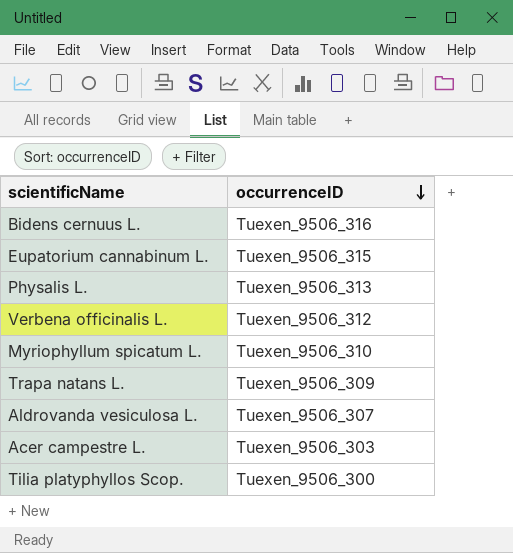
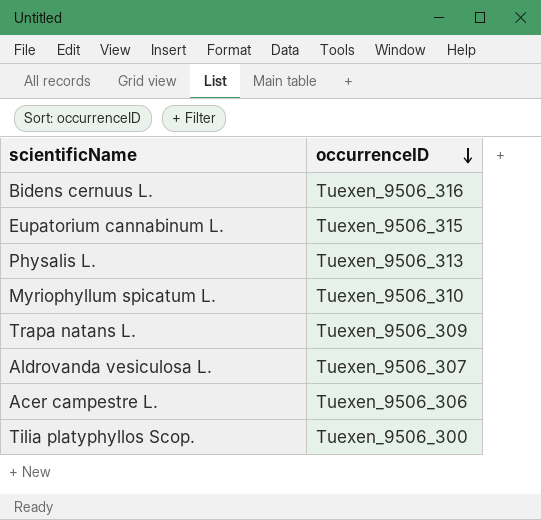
row Verbena officinalis L.: Tuexen_9506_312 -> none
Acer campestre L. | occurrenceID: Tuexen_9506_303 -> Tuexen_9506_306

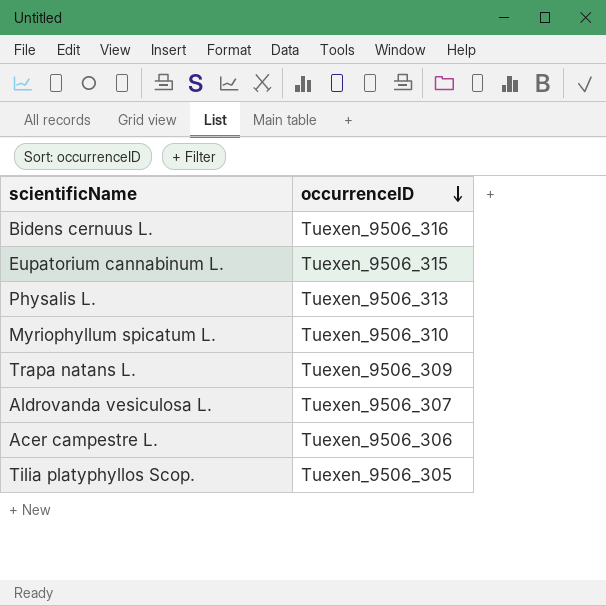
Tilia platyphyllos Scop. | occurrenceID: Tuexen_9506_300 -> Tuexen_9506_305

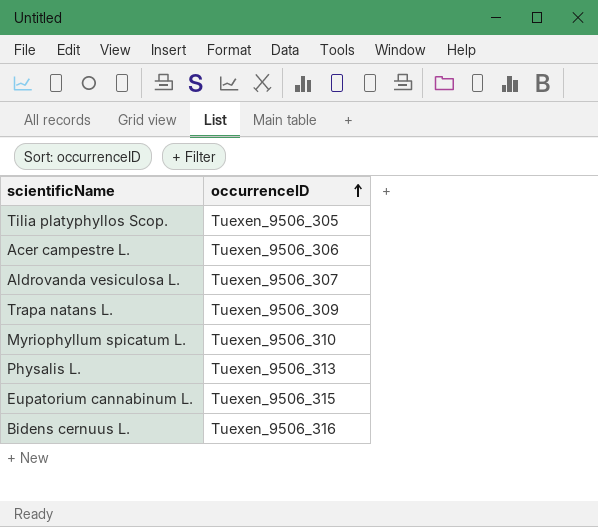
row order: occurrenceID descending -> occurrenceID ascending

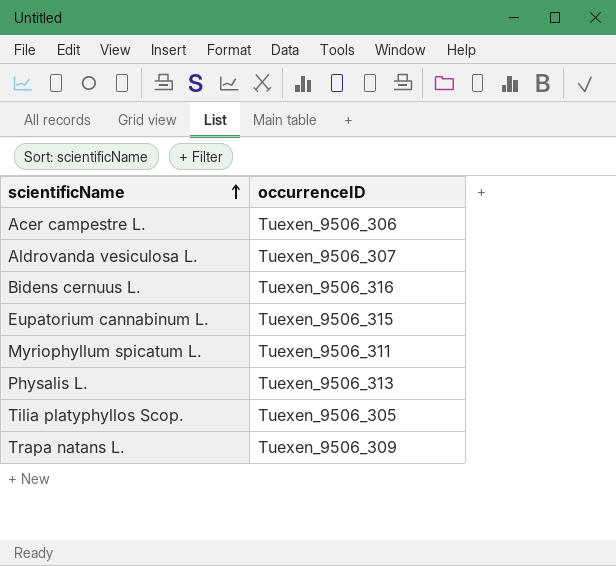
row order: occurrenceID ascending -> scientificName ascending
Myriophyllum spicatum L. | occurrenceID: Tuexen_9506_310 -> Tuexen_9506_311

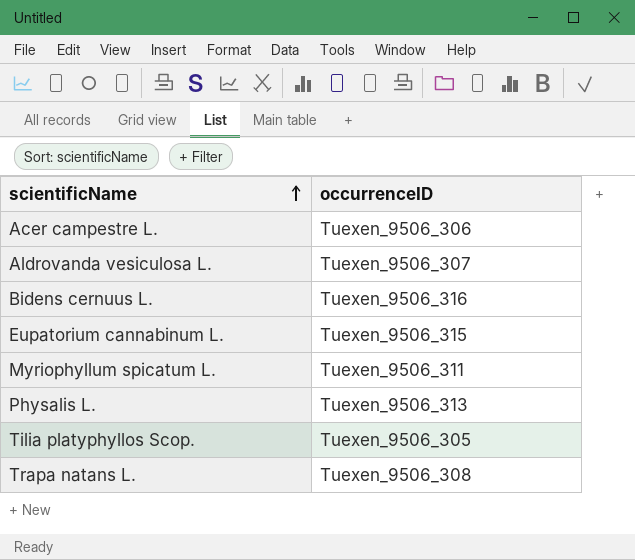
Trapa natans L. | occurrenceID: Tuexen_9506_309 -> Tuexen_9506_308

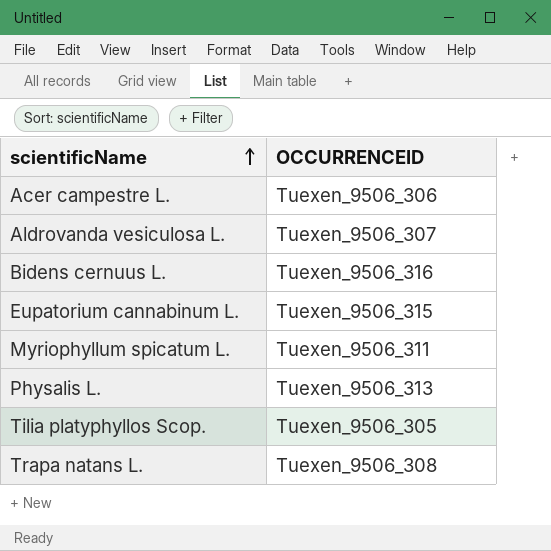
column name: occurrenceID -> OCCURRENCEID

